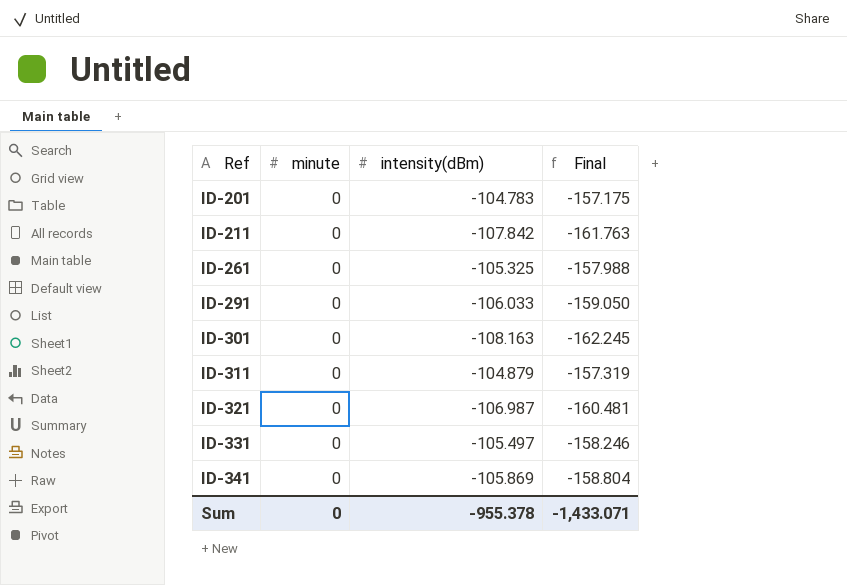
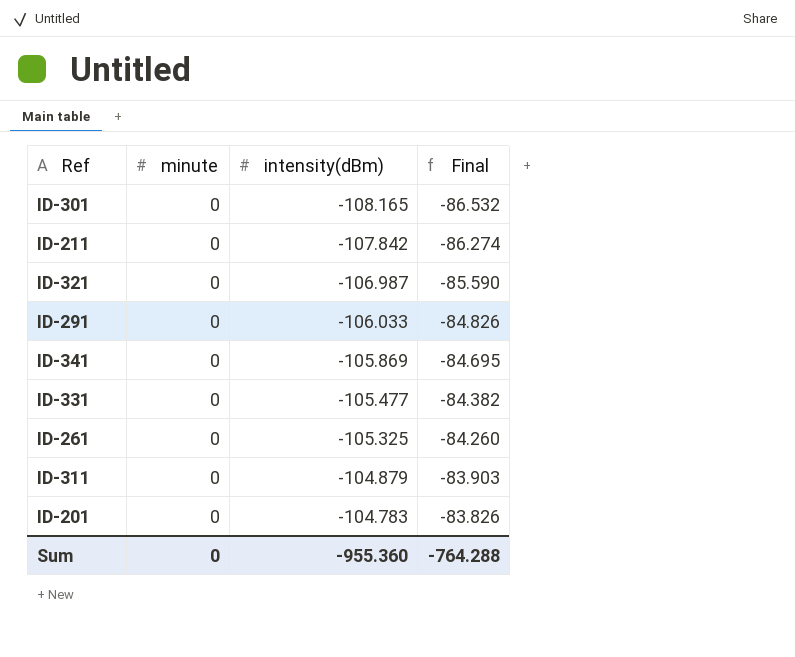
row order: Ref ascending -> intensity(dBm) ascending
column Final | formula: [intensity(dBm)] * 1.5 -> [intensity(dBm)] * 0.8
ID-301 | intensity(dBm): -108.163 -> -108.165
ID-331 | intensity(dBm): -105.497 -> -105.477
Sum | intensity(dBm): -955.378 -> -955.360
Sum | Final: -1,433.071 -> -764.288

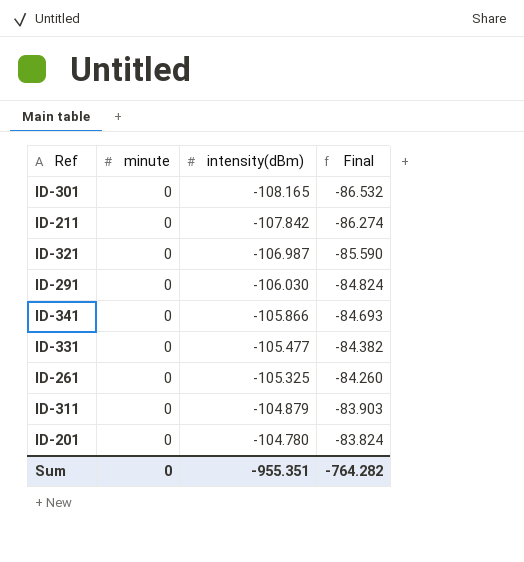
ID-291 | intensity(dBm): -106.033 -> -106.030
ID-291 | Final: -84.826 -> -84.824
ID-341 | intensity(dBm): -105.869 -> -105.866
ID-341 | Final: -84.695 -> -84.693
ID-201 | intensity(dBm): -104.783 -> -104.780
ID-201 | Final: -83.826 -> -83.824
Sum | intensity(dBm): -955.360 -> -955.351
Sum | Final: -764.288 -> -764.282

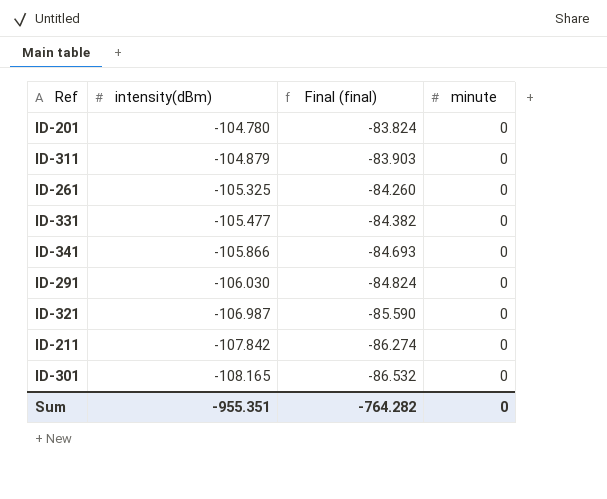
row order: intensity(dBm) ascending -> intensity(dBm) descending
column name: Final -> Final (final)
column minute | position: 2 -> 4

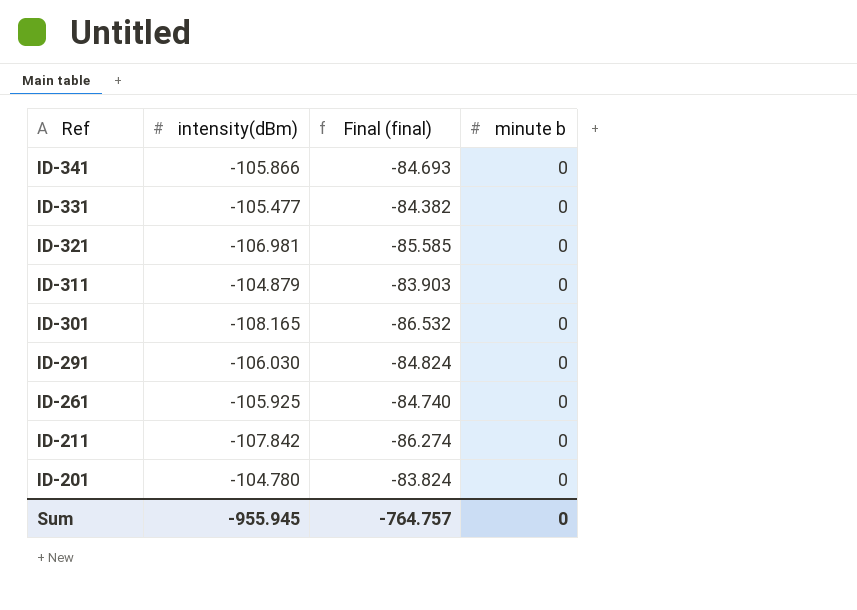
row order: intensity(dBm) descending -> Ref descending
column name: minute -> minute b
ID-321 | intensity(dBm): -106.987 -> -106.981
ID-321 | Final (final): -85.590 -> -85.585
ID-261 | intensity(dBm): -105.325 -> -105.925
ID-261 | Final (final): -84.260 -> -84.740
Sum | intensity(dBm): -955.351 -> -955.945
Sum | Final (final): -764.282 -> -764.757

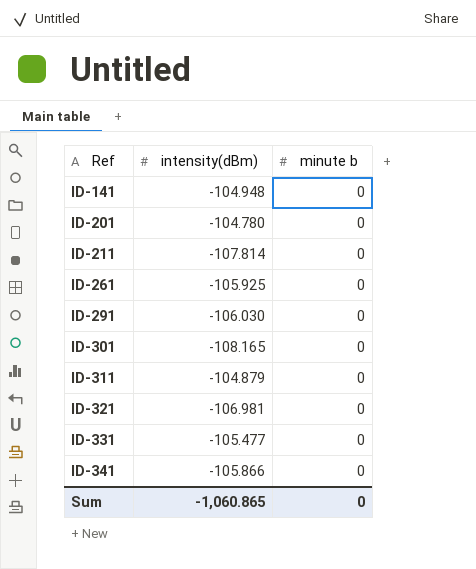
row order: Ref descending -> Ref ascending
column Final (final) | formula: [intensity(dBm)] * 0.8 -> none
row ID-141: none -> -104.948 | 0
ID-211 | intensity(dBm): -107.842 -> -107.814
Sum | intensity(dBm): -955.945 -> -1,060.865

